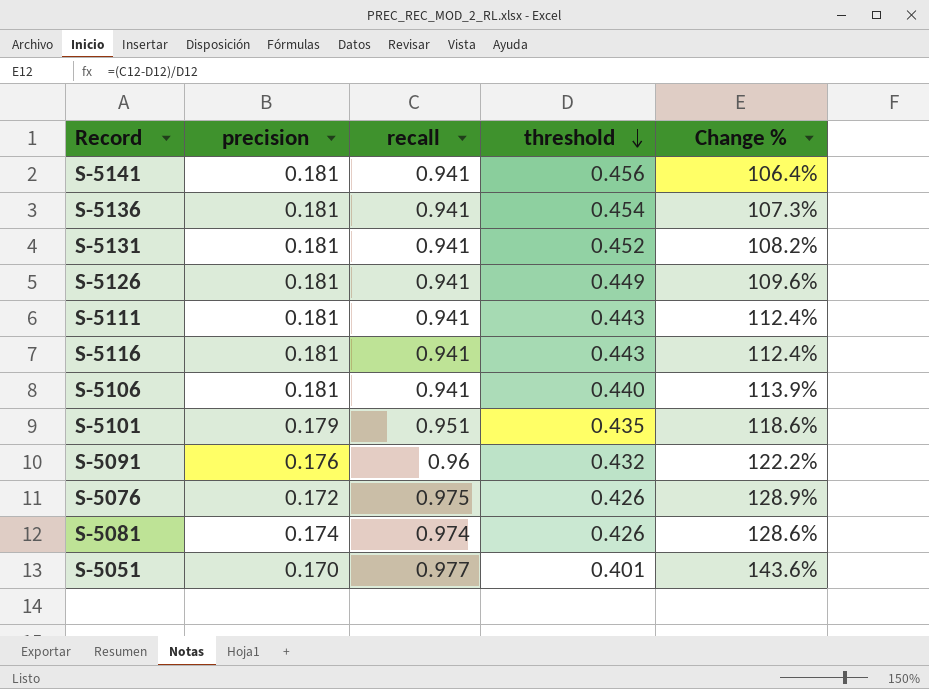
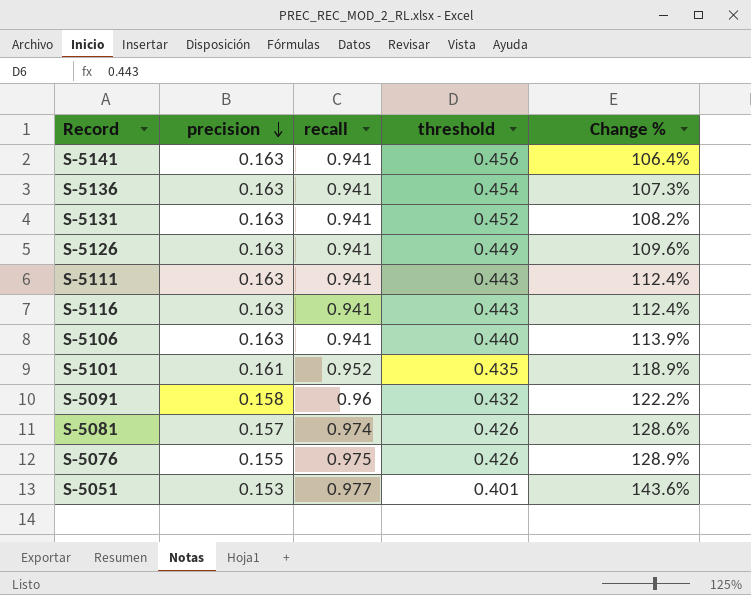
row order: threshold descending -> precision descending
S-5141 | precision: 0.181 -> 0.163
S-5136 | precision: 0.181 -> 0.163
S-5131 | precision: 0.181 -> 0.163
S-5126 | precision: 0.181 -> 0.163
S-5111 | precision: 0.181 -> 0.163
S-5116 | precision: 0.181 -> 0.163
S-5106 | precision: 0.181 -> 0.163
S-5101 | precision: 0.179 -> 0.161
S-5101 | recall: 0.951 -> 0.952
S-5101 | Change %: 118.6% -> 118.9%
S-5091 | precision: 0.176 -> 0.158
S-5081 | precision: 0.174 -> 0.157
S-5076 | precision: 0.172 -> 0.155
S-5051 | precision: 0.170 -> 0.153

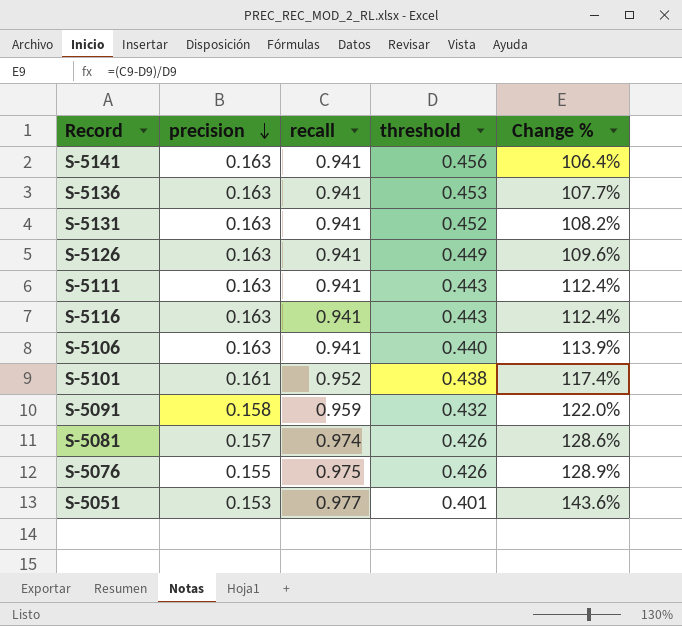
S-5136 | threshold: 0.454 -> 0.453
S-5136 | Change %: 107.3% -> 107.7%
S-5101 | threshold: 0.435 -> 0.438
S-5101 | Change %: 118.9% -> 117.4%
S-5091 | recall: 0.96 -> 0.959
S-5091 | Change %: 122.2% -> 122.0%

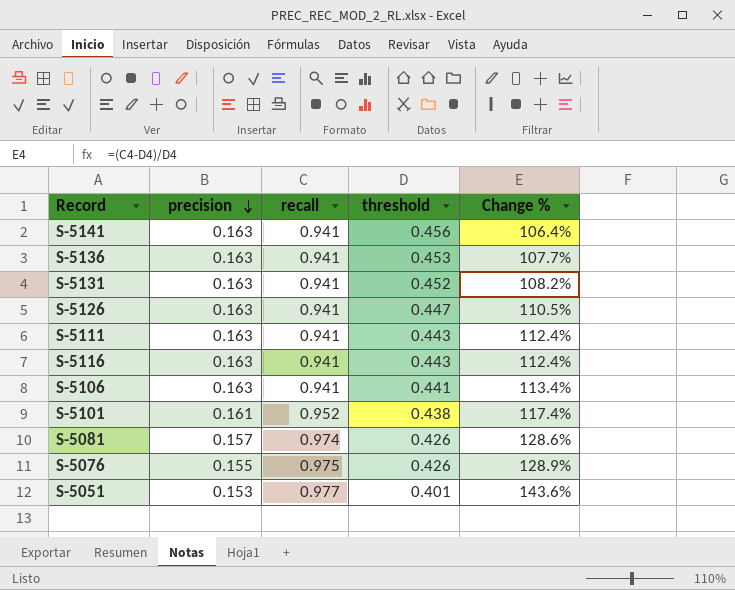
row S-5091: 0.158 | 0.959 | 0.432 | 122.0% -> none
S-5126 | threshold: 0.449 -> 0.447
S-5126 | Change %: 109.6% -> 110.5%
S-5106 | threshold: 0.440 -> 0.441
S-5106 | Change %: 113.9% -> 113.4%

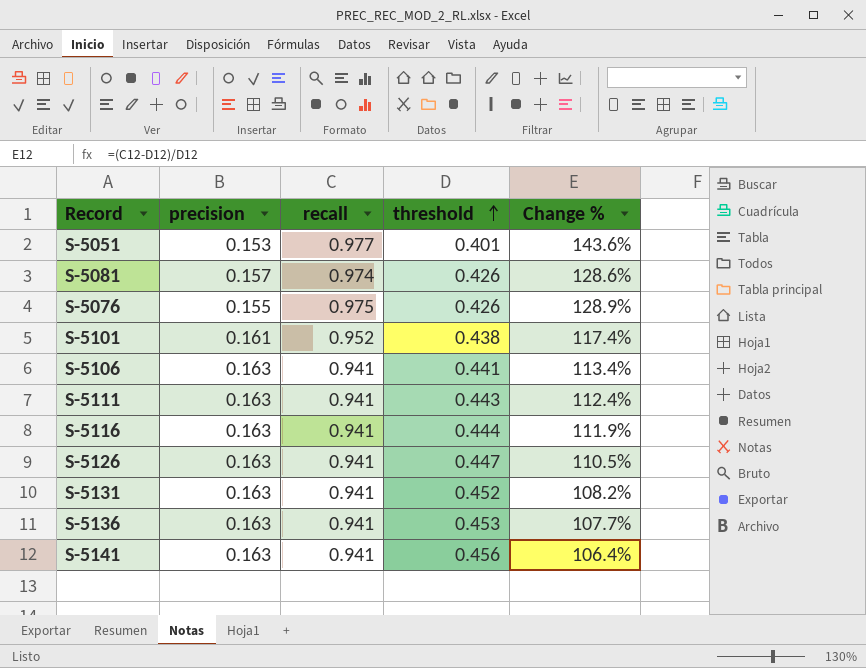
row order: precision descending -> threshold ascending
S-5116 | threshold: 0.443 -> 0.444
S-5116 | Change %: 112.4% -> 111.9%

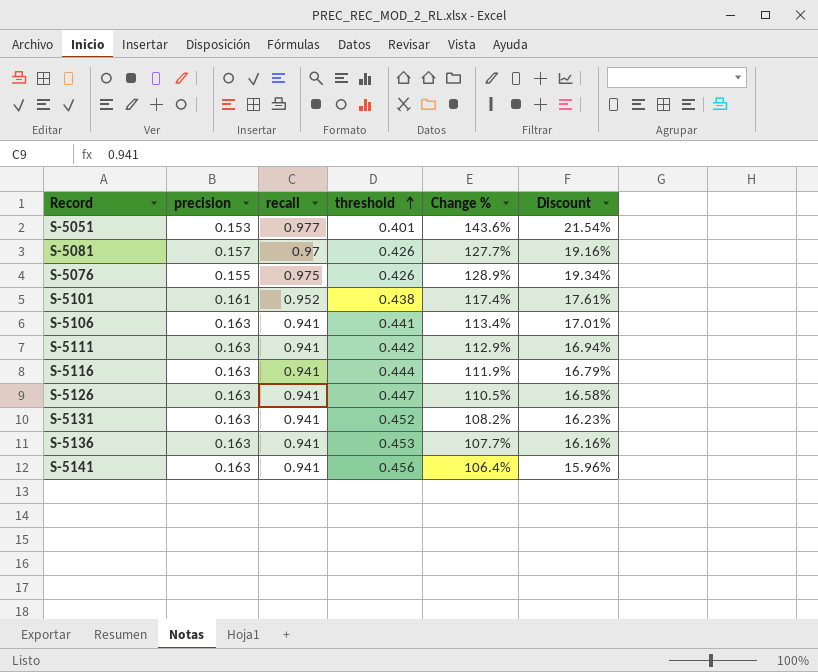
column Discount | formula: none -> [Change %] * 0.15
S-5081 | recall: 0.974 -> 0.97
S-5081 | Change %: 128.6% -> 127.7%
S-5111 | threshold: 0.443 -> 0.442
S-5111 | Change %: 112.4% -> 112.9%

